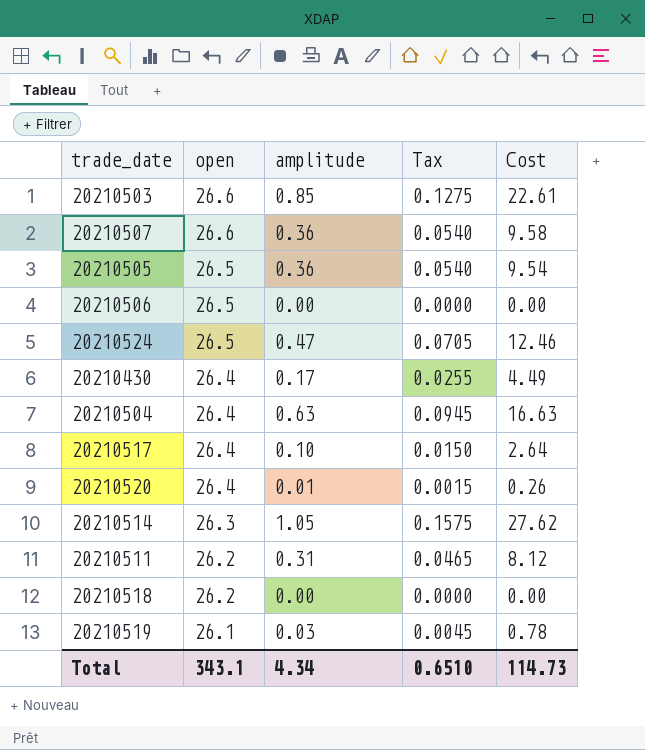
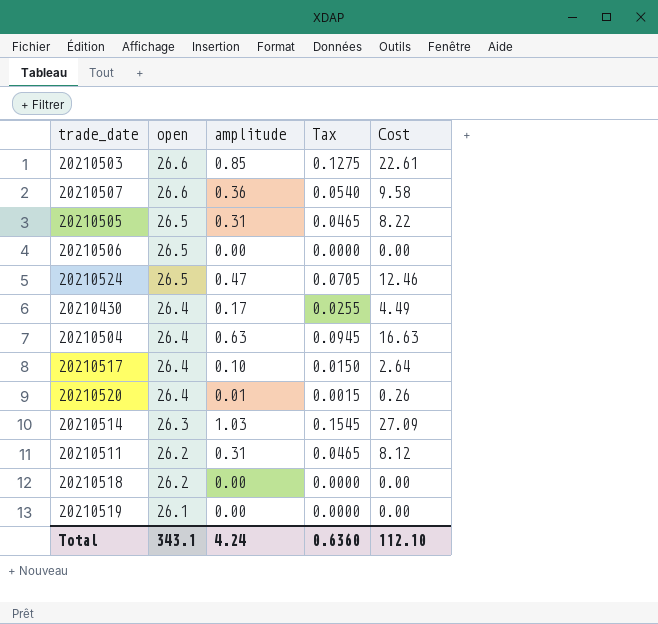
20210505 | amplitude: 0.36 -> 0.31
20210505 | Tax: 0.0540 -> 0.0465
20210505 | Cost: 9.54 -> 8.22
20210514 | amplitude: 1.05 -> 1.03
20210514 | Tax: 0.1575 -> 0.1545
20210514 | Cost: 27.62 -> 27.09
20210519 | amplitude: 0.03 -> 0.00
20210519 | Tax: 0.0045 -> 0.0000
20210519 | Cost: 0.78 -> 0.00
Total | amplitude: 4.34 -> 4.24
Total | Tax: 0.6510 -> 0.6360
Total | Cost: 114.73 -> 112.10

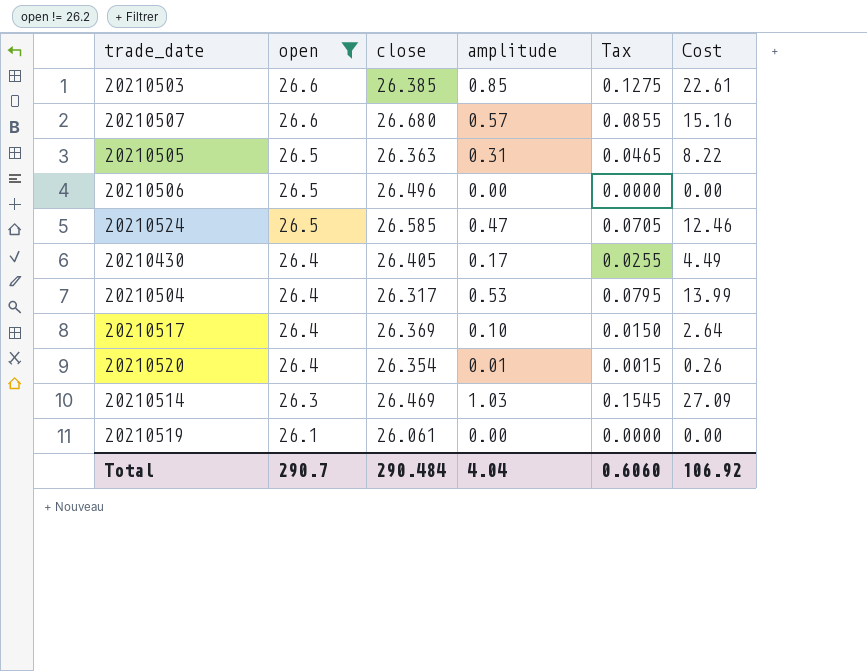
filter: none -> open != 26.2
column close | position: none -> 3
20210507 | amplitude: 0.36 -> 0.57
20210507 | Tax: 0.0540 -> 0.0855
20210507 | Cost: 9.58 -> 15.16
20210504 | amplitude: 0.63 -> 0.53
20210504 | Tax: 0.0945 -> 0.0795
20210504 | Cost: 16.63 -> 13.99
Total | open: 343.1 -> 290.7
Total | amplitude: 4.24 -> 4.04
Total | Tax: 0.6360 -> 0.6060
Total | Cost: 112.10 -> 106.92

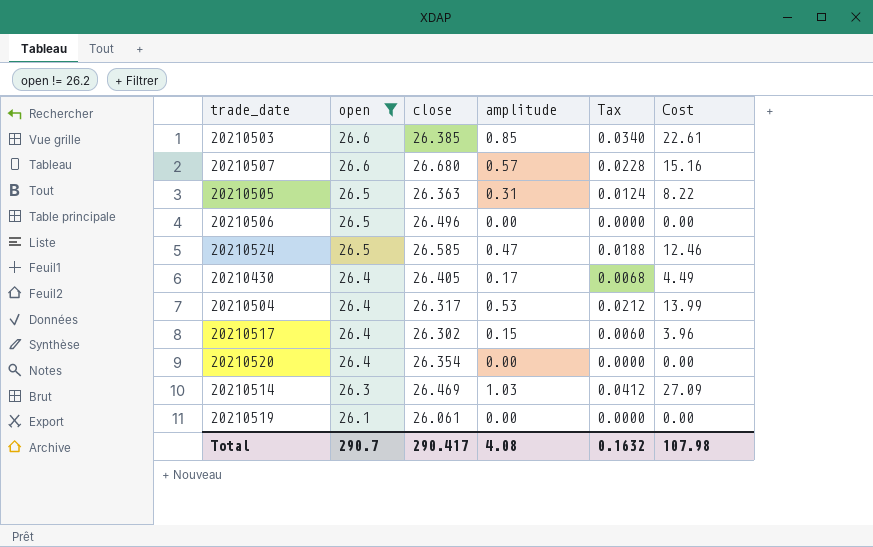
column Tax | formula: [amplitude] * 0.15 -> [amplitude] * 0.04
20210517 | close: 26.369 -> 26.302
20210517 | amplitude: 0.10 -> 0.15
20210517 | Cost: 2.64 -> 3.96
20210520 | amplitude: 0.01 -> 0.00
20210520 | Cost: 0.26 -> 0.00
Total | close: 290.484 -> 290.417
Total | amplitude: 4.04 -> 4.08
Total | Tax: 0.6060 -> 0.1632
Total | Cost: 106.92 -> 107.98

